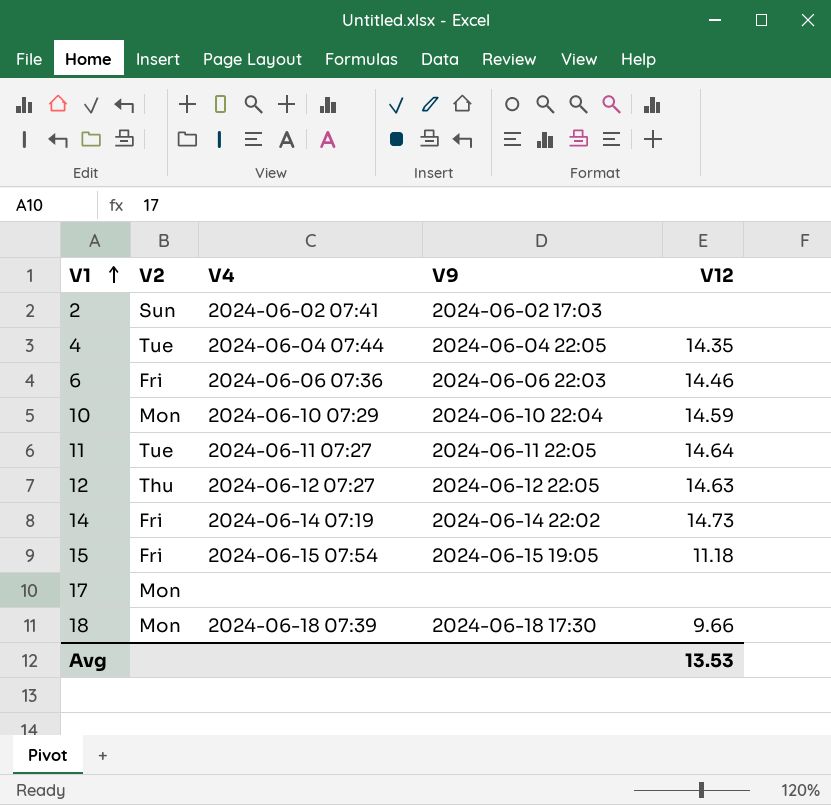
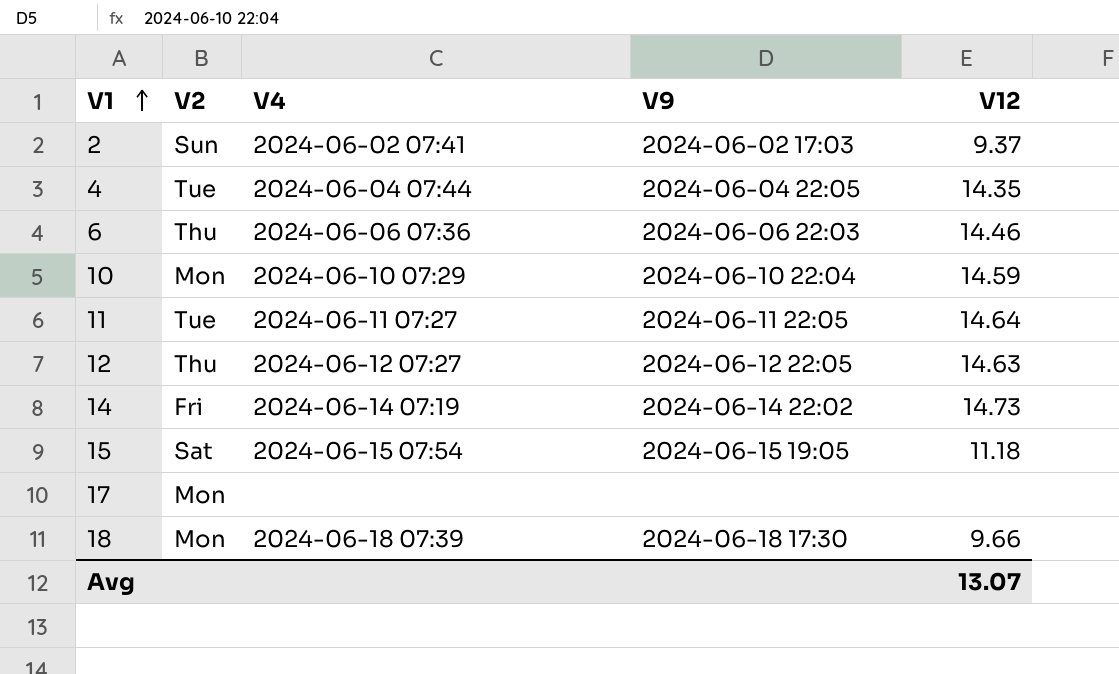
2 | V12: none -> 9.37
6 | V2: Fri -> Thu
15 | V2: Fri -> Sat
Avg | V12: 13.53 -> 13.07

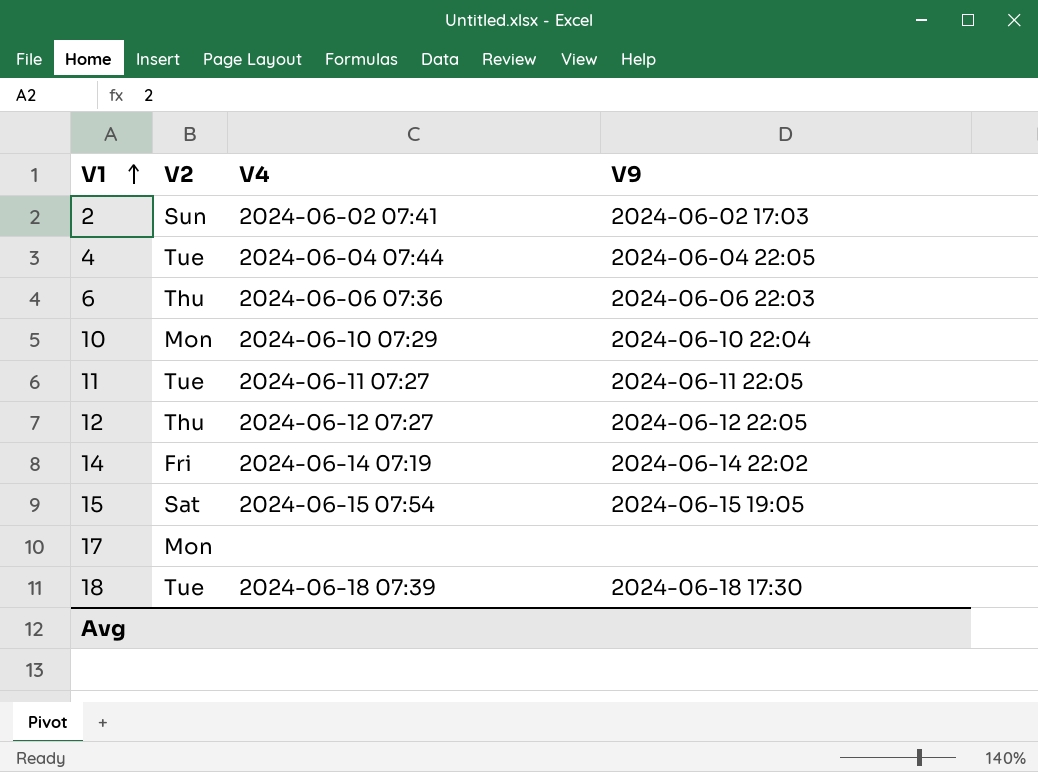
column V12 | position: 5 -> none
18 | V2: Mon -> Tue

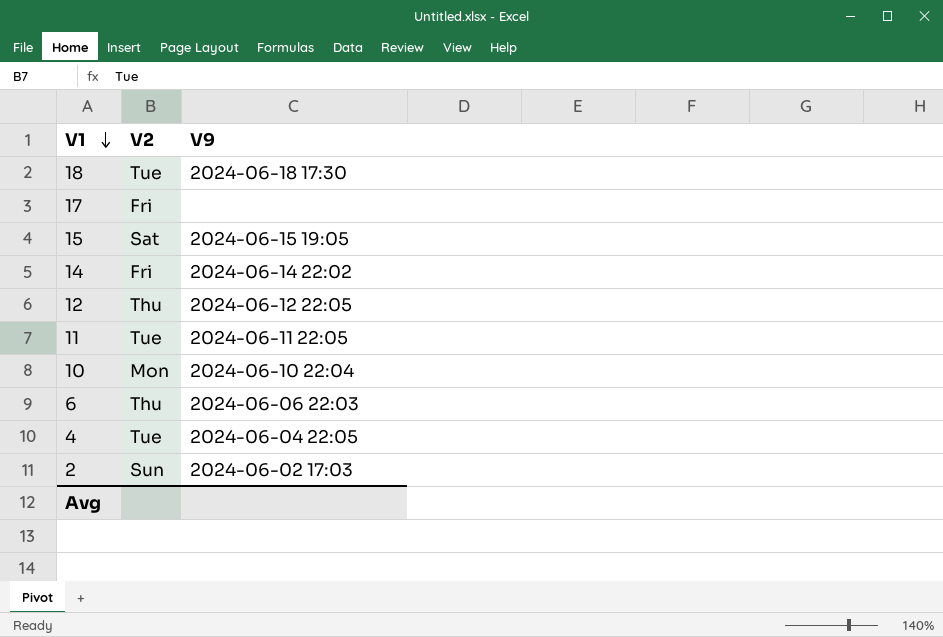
row order: V1 ascending -> V1 descending
column V4 | position: 3 -> none
17 | V2: Mon -> Fri

